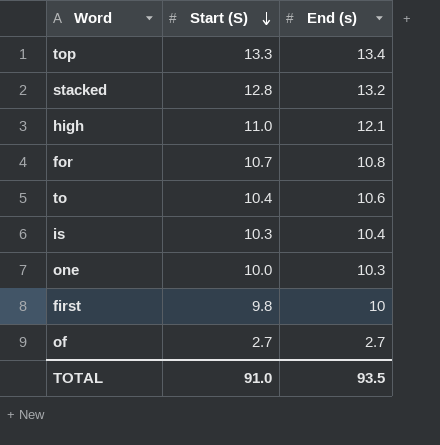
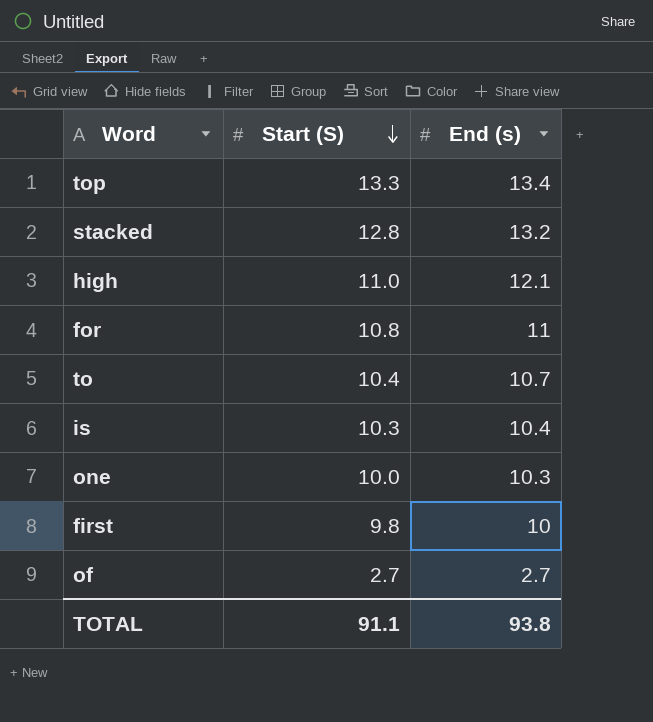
for | Start (S): 10.7 -> 10.8
for | End (s): 10.8 -> 11
to | End (s): 10.6 -> 10.7
TOTAL | Start (S): 91.0 -> 91.1
TOTAL | End (s): 93.5 -> 93.8

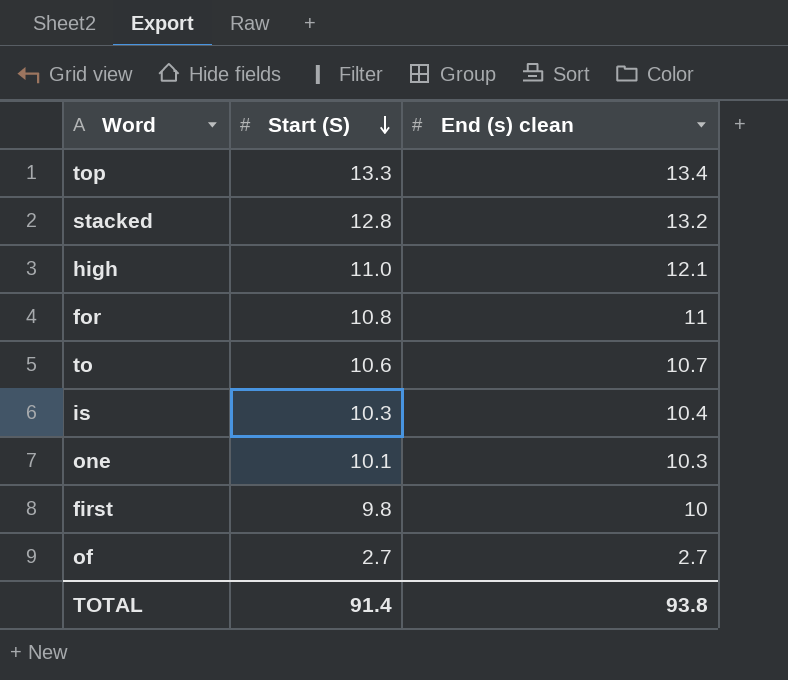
column name: End (s) -> End (s) clean
to | Start (S): 10.4 -> 10.6
one | Start (S): 10.0 -> 10.1
TOTAL | Start (S): 91.1 -> 91.4

